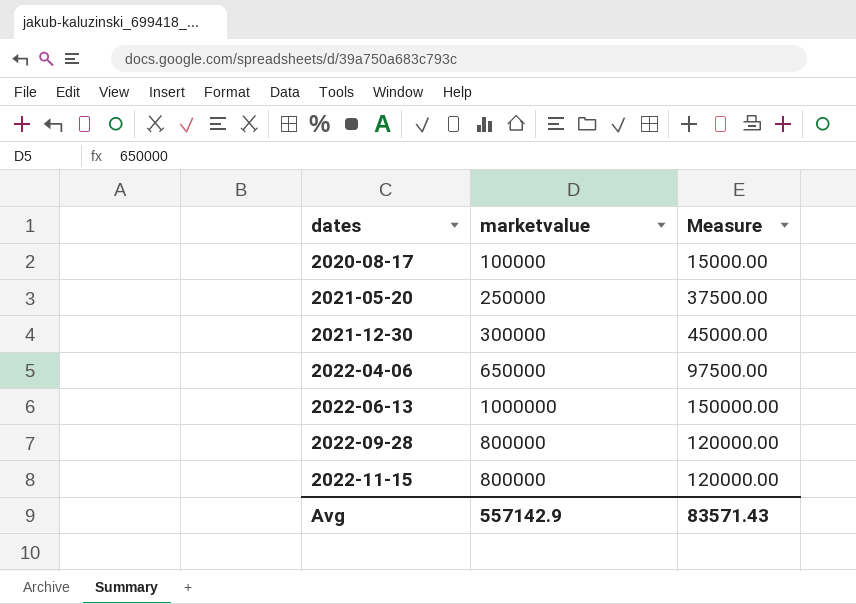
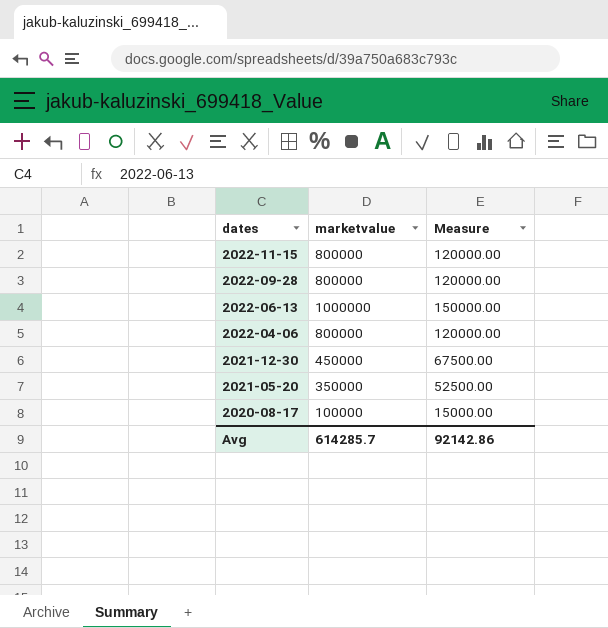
row order: dates ascending -> dates descending
2022-04-06 | marketvalue: 650000 -> 800000
2022-04-06 | Measure: 97500.00 -> 120000.00
2021-12-30 | marketvalue: 300000 -> 450000
2021-12-30 | Measure: 45000.00 -> 67500.00
2021-05-20 | marketvalue: 250000 -> 350000
2021-05-20 | Measure: 37500.00 -> 52500.00
Avg | marketvalue: 557142.9 -> 614285.7
Avg | Measure: 83571.43 -> 92142.86

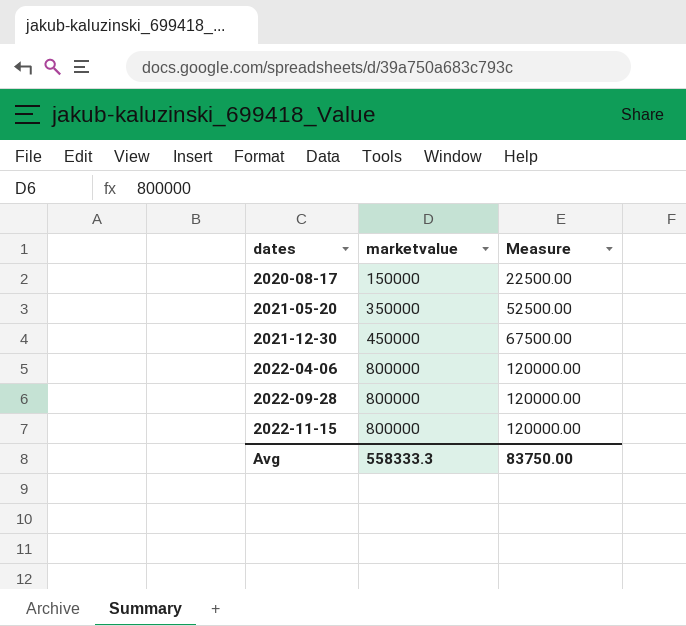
row order: dates descending -> dates ascending
row 2022-06-13: 1000000 | 150000.00 -> none
2020-08-17 | marketvalue: 100000 -> 150000
2020-08-17 | Measure: 15000.00 -> 22500.00
Avg | marketvalue: 614285.7 -> 558333.3
Avg | Measure: 92142.86 -> 83750.00

